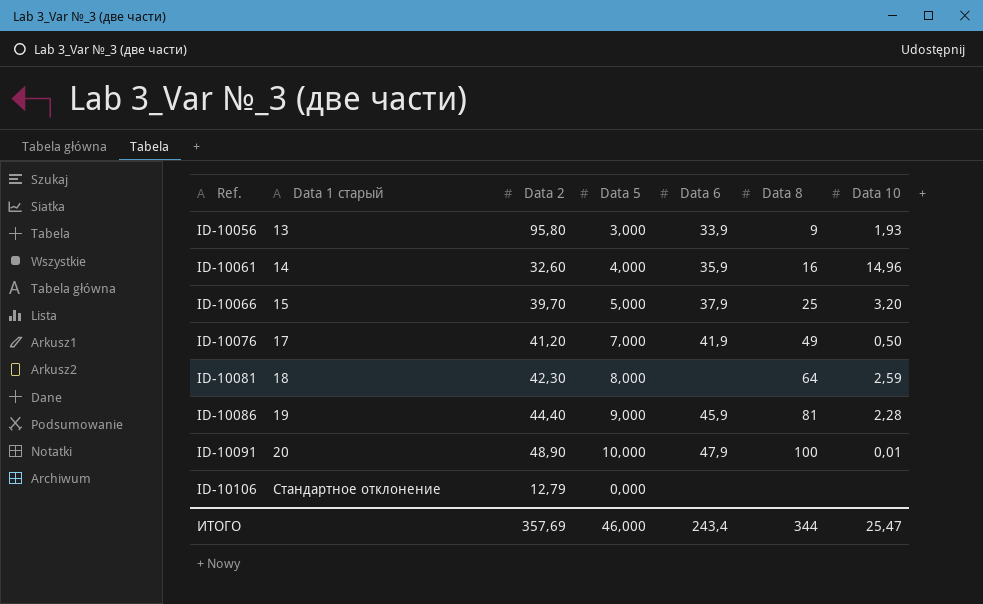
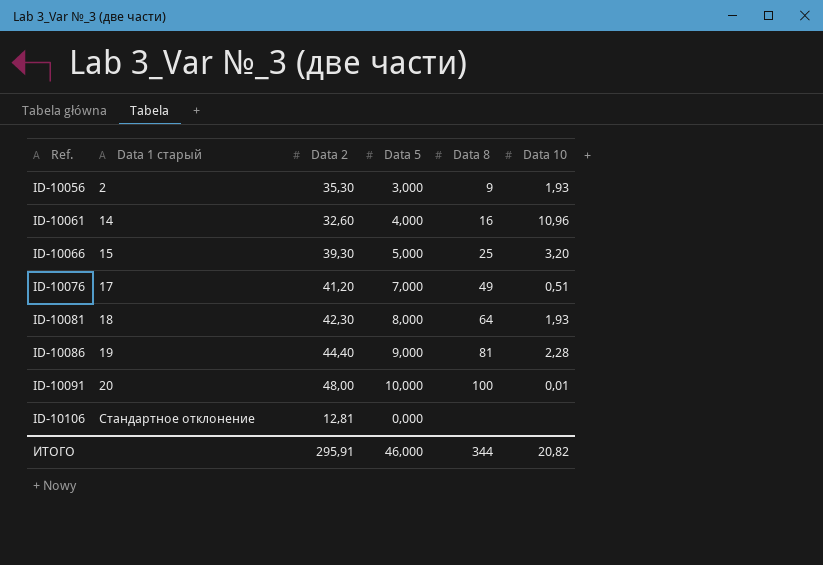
column Data 6 | position: 5 -> none
ID-10056 | Data 1 старый: 13 -> 2
ID-10056 | Data 2: 95,80 -> 35,30
ID-10061 | Data 10: 14,96 -> 10,96
ID-10066 | Data 2: 39,70 -> 39,30
ID-10076 | Data 10: 0,50 -> 0,51
ID-10081 | Data 10: 2,59 -> 1,93
ID-10091 | Data 2: 48,90 -> 48,00
ID-10106 | Data 2: 12,79 -> 12,81
ИТОГО | Data 2: 357,69 -> 295,91
ИТОГО | Data 10: 25,47 -> 20,82

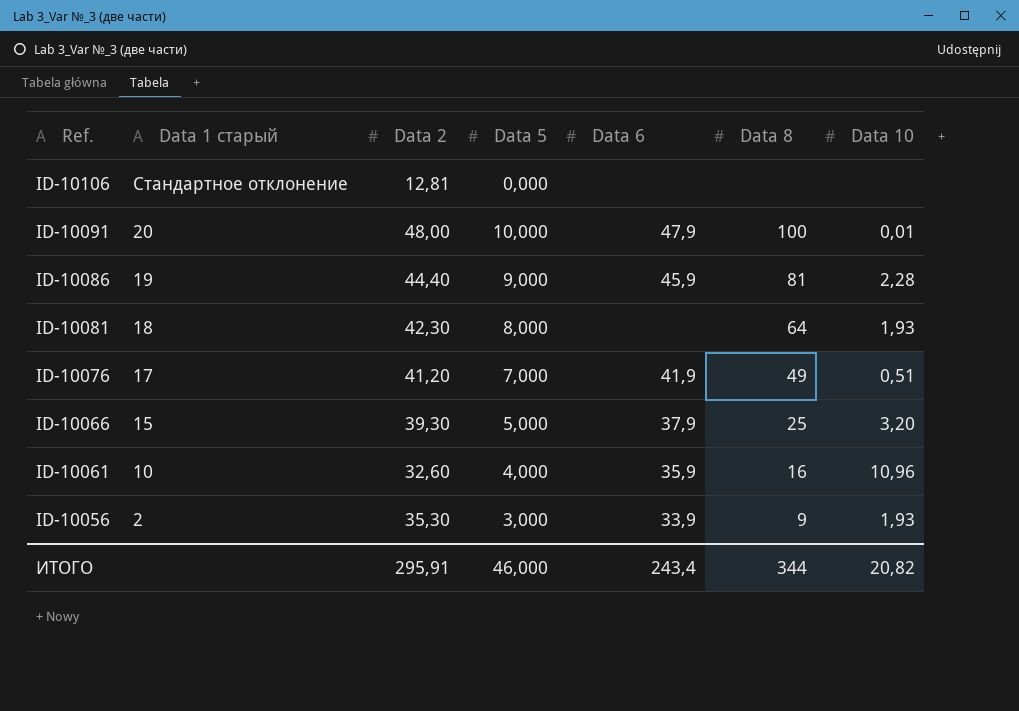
row order: Ref. ascending -> Ref. descending
column Data 6 | position: none -> 5
ID-10061 | Data 1 старый: 14 -> 10

